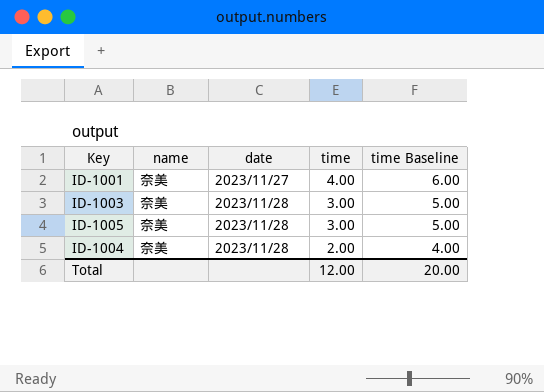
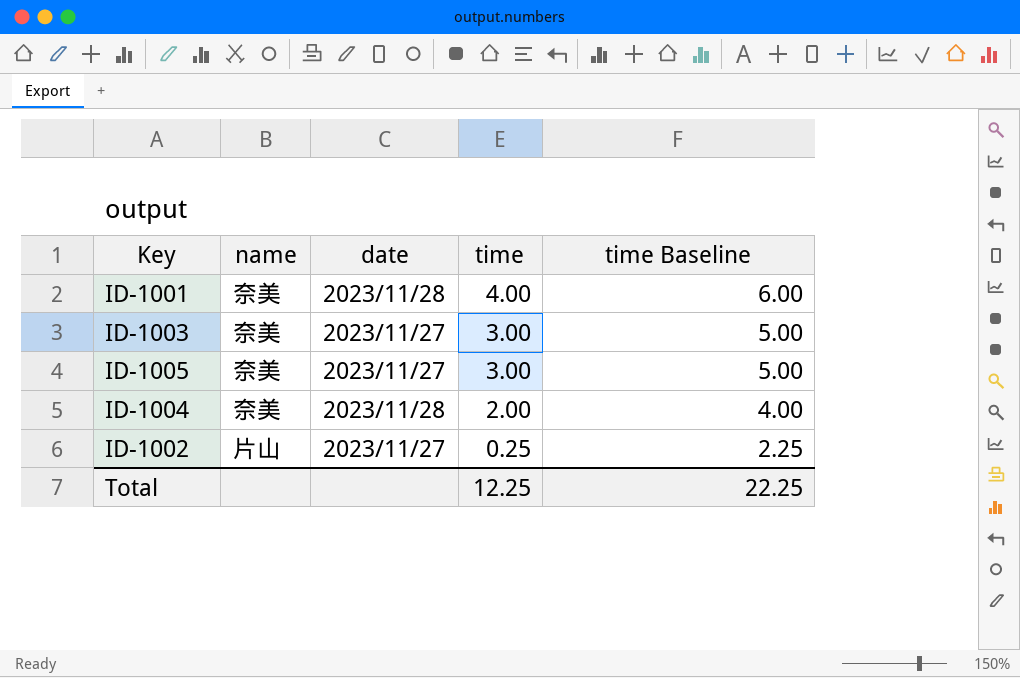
ID-1001 | date: 2023/11/27 -> 2023/11/28
ID-1003 | date: 2023/11/28 -> 2023/11/27
ID-1005 | date: 2023/11/28 -> 2023/11/27
row ID-1002: none -> 片山 | 2023/11/27 | 0.25 | 2.25
Total | time: 12.00 -> 12.25
Total | time Baseline: 20.00 -> 22.25

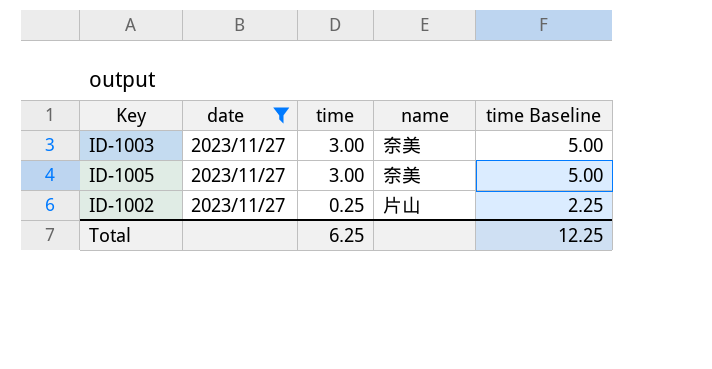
filter: none -> date = 2023/11/27
column name | position: 2 -> 4
Total | time: 12.25 -> 6.25
Total | time Baseline: 22.25 -> 12.25

